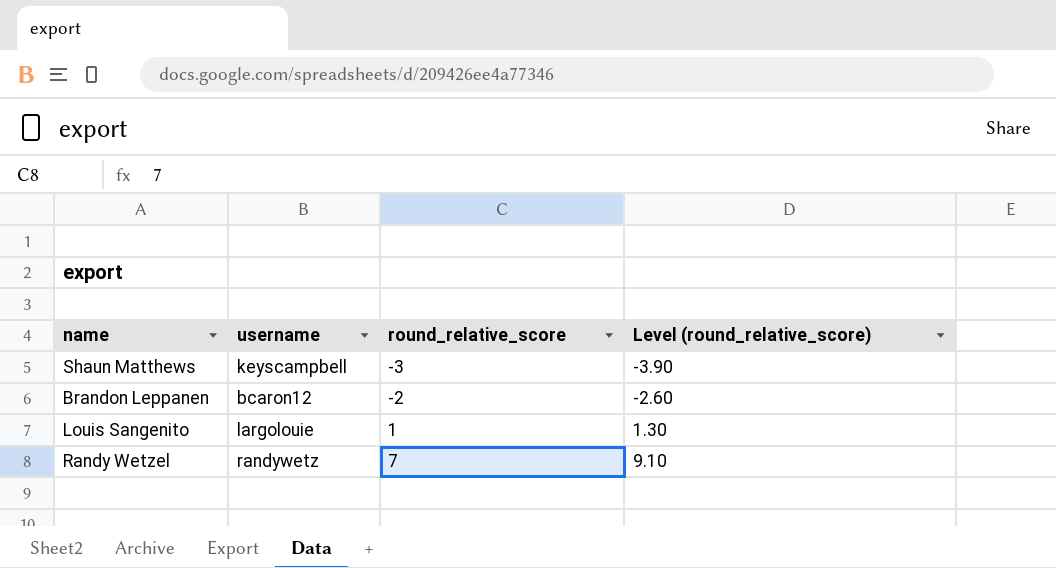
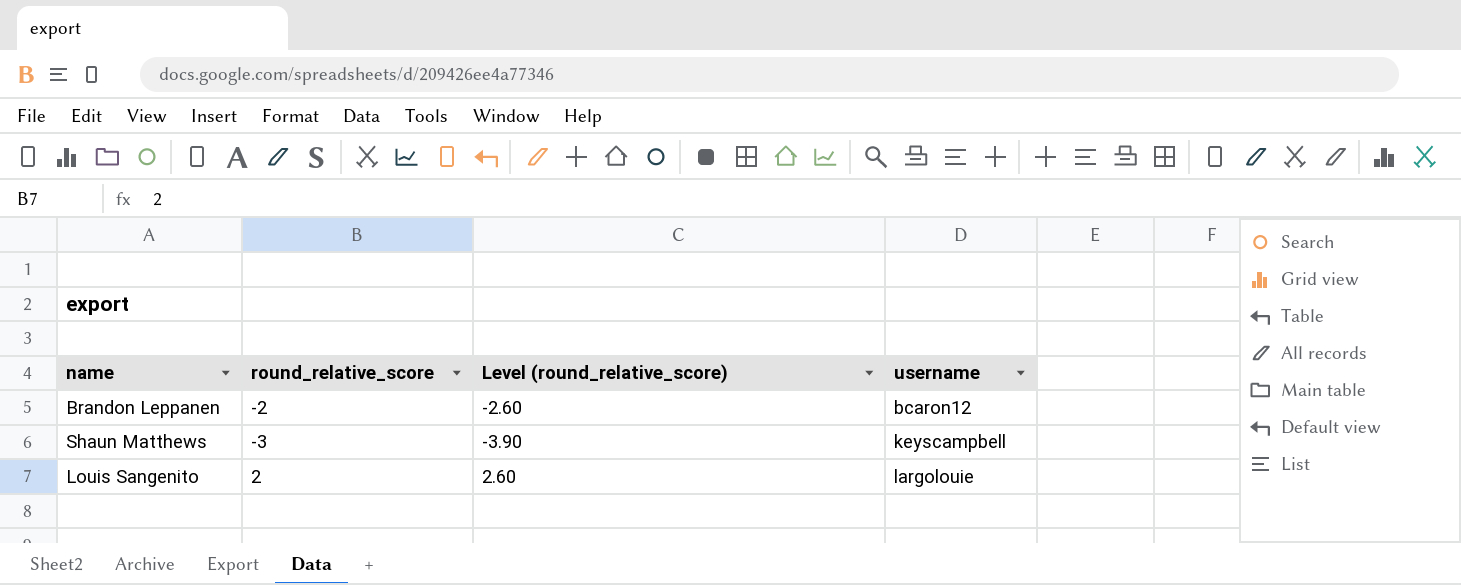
row order: round_relative_score ascending -> username ascending
column username | position: 2 -> 4
row Randy Wetzel: randywetz | 7 | 9.10 -> none
Louis Sangenito | round_relative_score: 1 -> 2
Louis Sangenito | Level (round_relative_score): 1.30 -> 2.60

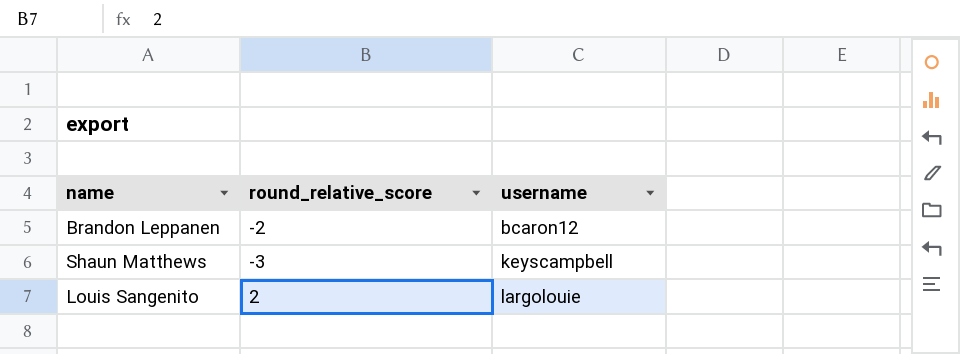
column Level (round_relative_score) | formula: [round_relative_score] * 1.3 -> none

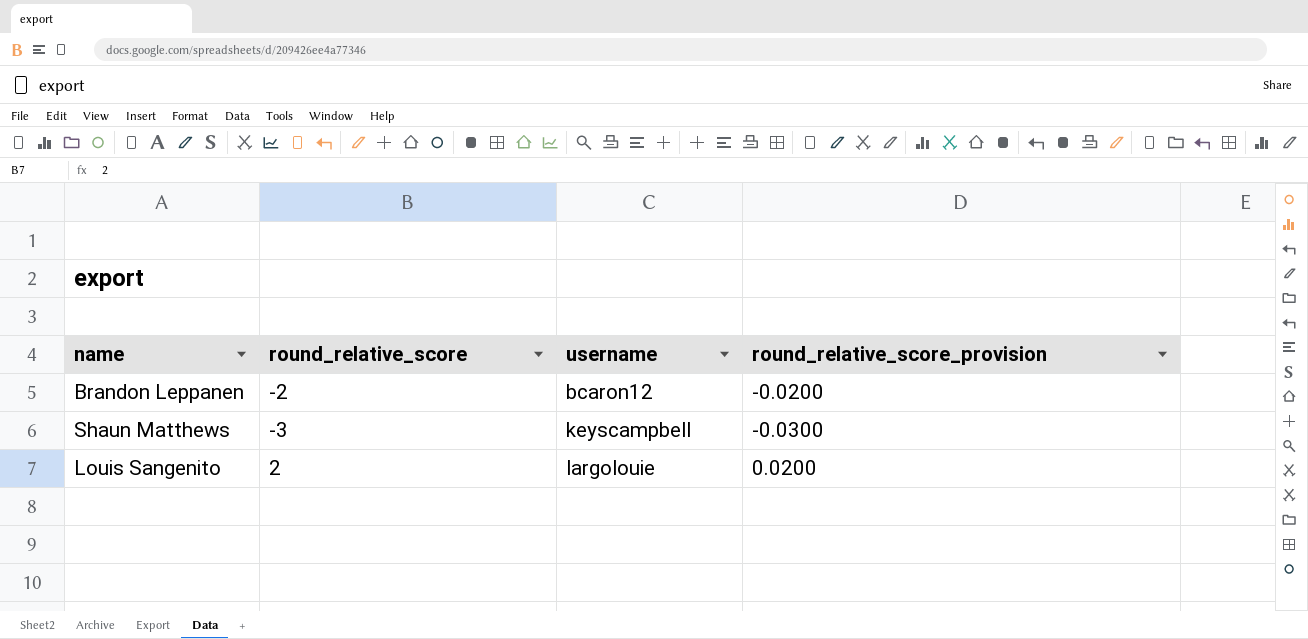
column round_relative_score_provision | formula: none -> [round_relative_score] * 0.01

